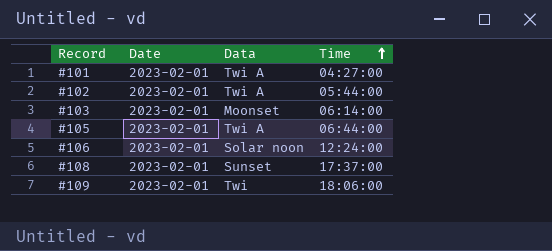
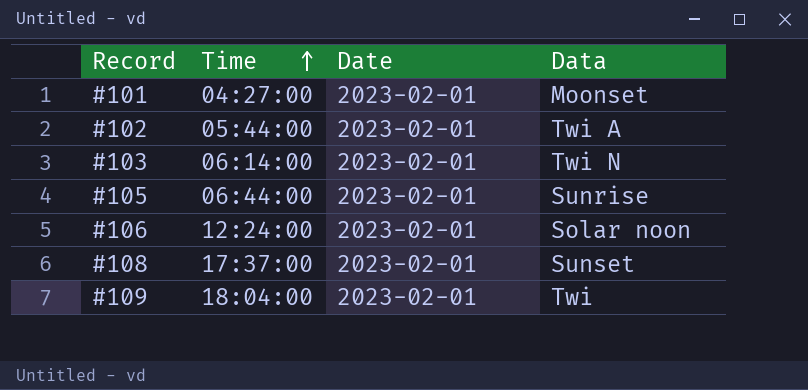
column Time | position: 4 -> 2
#101 | Data: Twi A -> Moonset
#103 | Data: Moonset -> Twi N
#105 | Data: Twi A -> Sunrise
#109 | Time: 18:06:00 -> 18:04:00

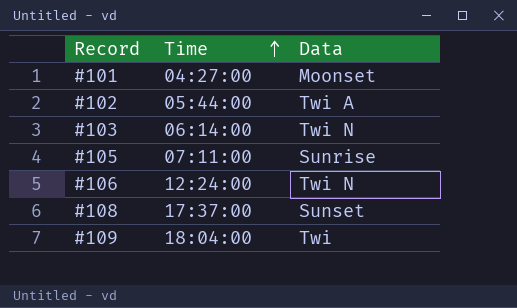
column Date | position: 3 -> none
#105 | Time: 06:44:00 -> 07:11:00
#106 | Data: Solar noon -> Twi N

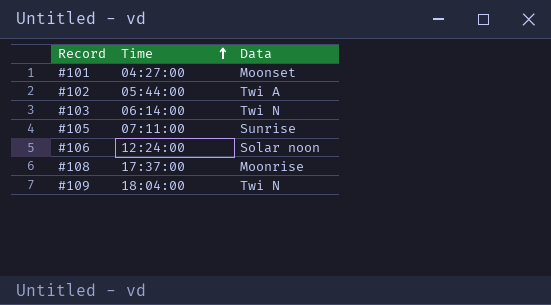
#106 | Data: Twi N -> Solar noon
#108 | Data: Sunset -> Moonrise
#109 | Data: Twi -> Twi N

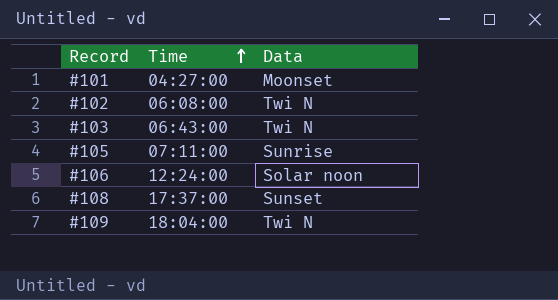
#102 | Time: 05:44:00 -> 06:08:00
#102 | Data: Twi A -> Twi N
#103 | Time: 06:14:00 -> 06:43:00
#108 | Data: Moonrise -> Sunset

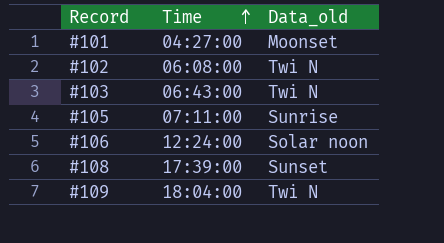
column name: Data -> Data_old
#108 | Time: 17:37:00 -> 17:39:00

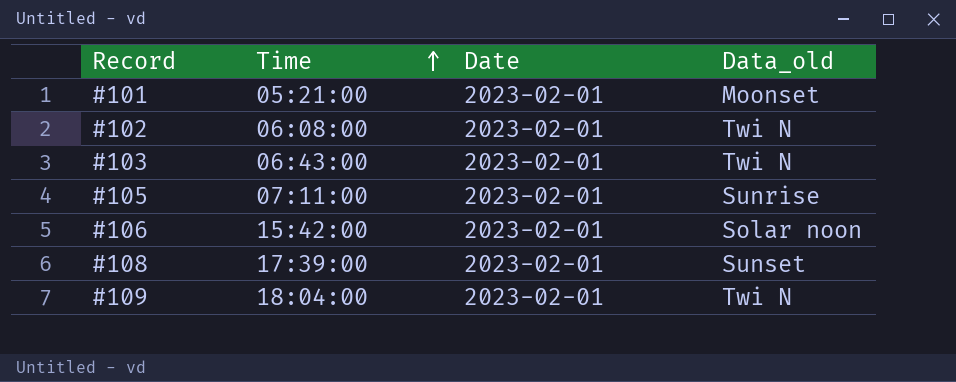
column Date | position: none -> 3
#101 | Time: 04:27:00 -> 05:21:00
#106 | Time: 12:24:00 -> 15:42:00

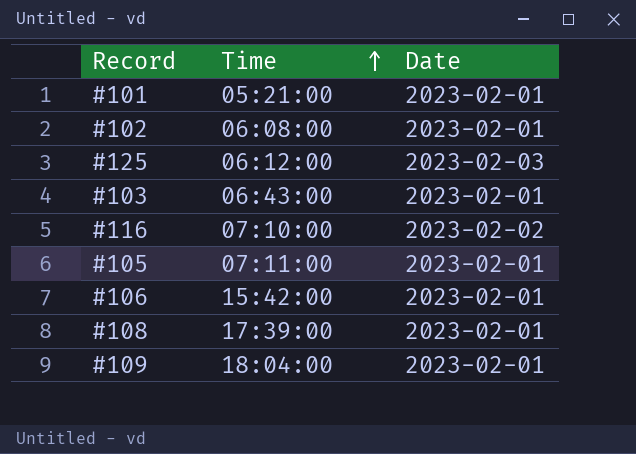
column Data_old | position: 4 -> none
row #125: none -> 06:12:00 | 2023-02-03
row #116: none -> 07:10:00 | 2023-02-02

